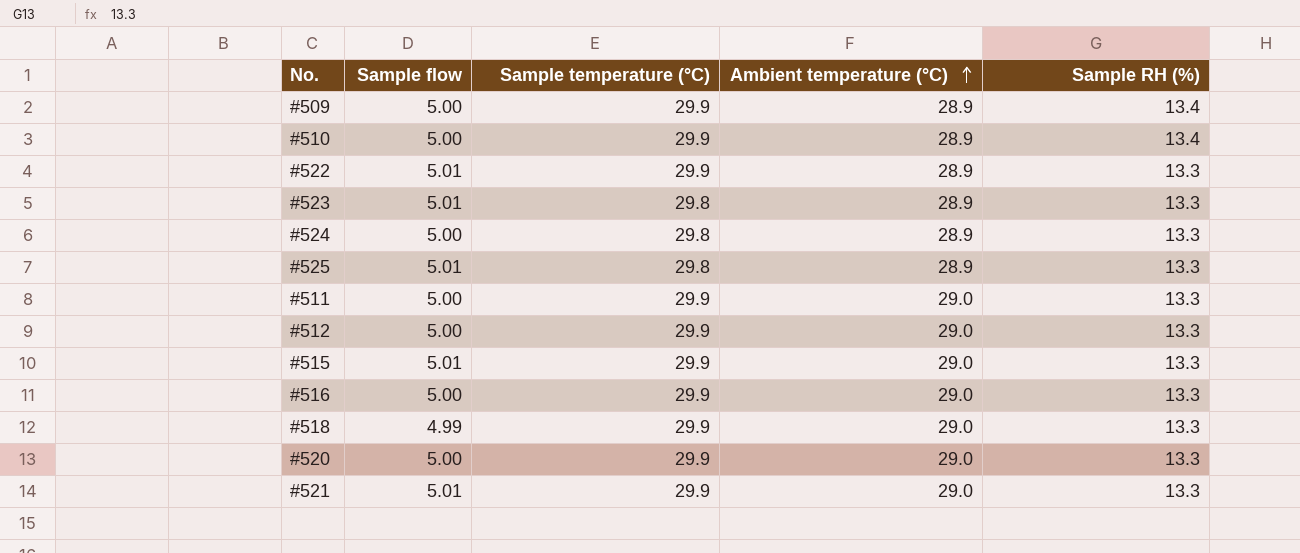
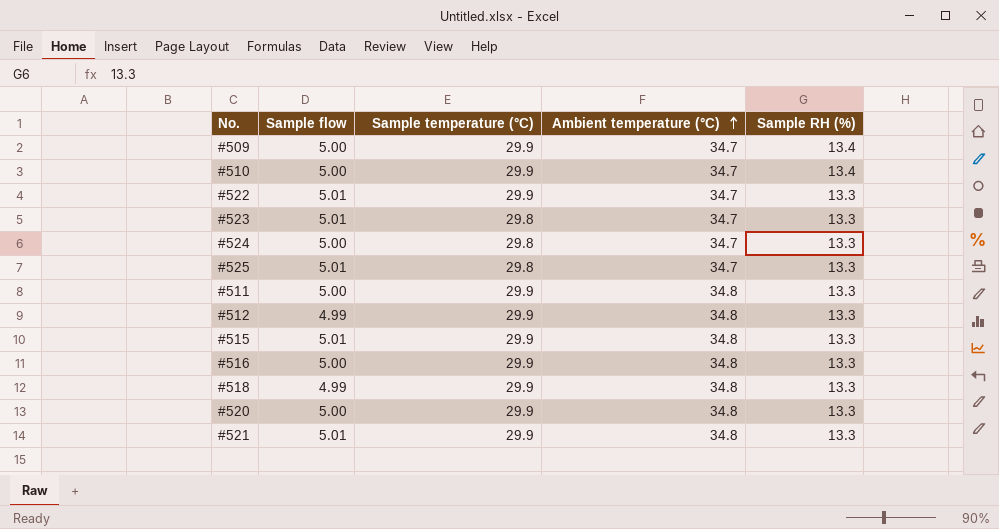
#509 | Ambient temperature (°C): 28.9 -> 34.7
#510 | Ambient temperature (°C): 28.9 -> 34.7
#522 | Ambient temperature (°C): 28.9 -> 34.7
#523 | Ambient temperature (°C): 28.9 -> 34.7
#524 | Ambient temperature (°C): 28.9 -> 34.7
#525 | Ambient temperature (°C): 28.9 -> 34.7
#511 | Ambient temperature (°C): 29.0 -> 34.8
#512 | Sample flow: 5.00 -> 4.99
#512 | Ambient temperature (°C): 29.0 -> 34.8
#515 | Ambient temperature (°C): 29.0 -> 34.8
#516 | Ambient temperature (°C): 29.0 -> 34.8
#518 | Ambient temperature (°C): 29.0 -> 34.8
#520 | Ambient temperature (°C): 29.0 -> 34.8
#521 | Ambient temperature (°C): 29.0 -> 34.8

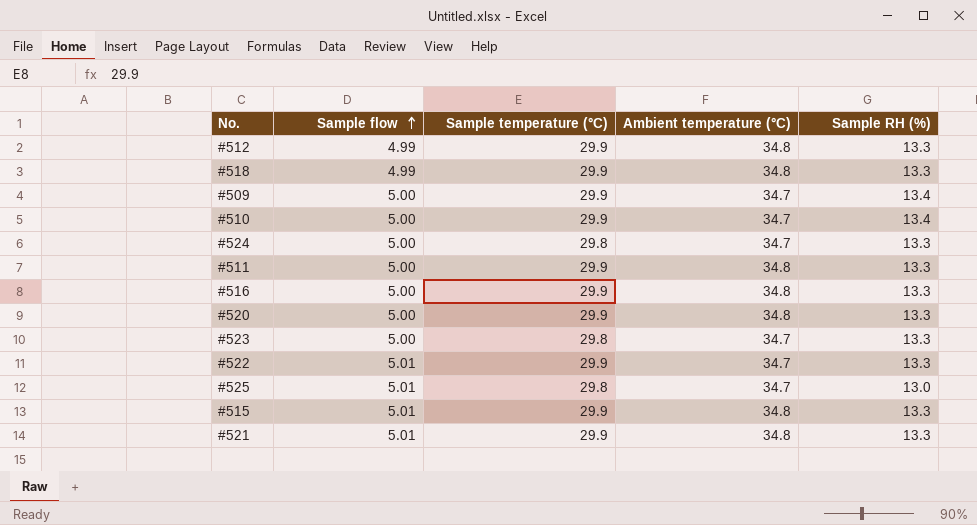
row order: Ambient temperature (°C) ascending -> Sample flow ascending
#523 | Sample flow: 5.01 -> 5.00
#525 | Sample RH (%): 13.3 -> 13.0

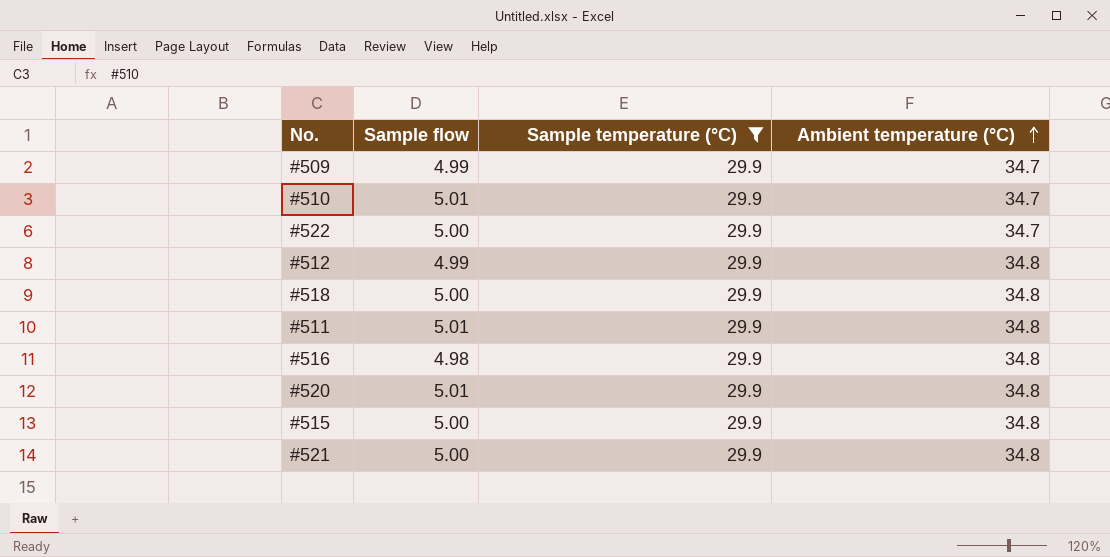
filter: none -> Sample temperature (°C) = 29.9
row order: Sample flow ascending -> Ambient temperature (°C) ascending
column Sample RH (%) | position: 5 -> none
#509 | Sample flow: 5.00 -> 4.99
#510 | Sample flow: 5.00 -> 5.01
#522 | Sample flow: 5.01 -> 5.00
#518 | Sample flow: 4.99 -> 5.00
#511 | Sample flow: 5.00 -> 5.01
#516 | Sample flow: 5.00 -> 4.98
#520 | Sample flow: 5.00 -> 5.01
#515 | Sample flow: 5.01 -> 5.00
#521 | Sample flow: 5.01 -> 5.00

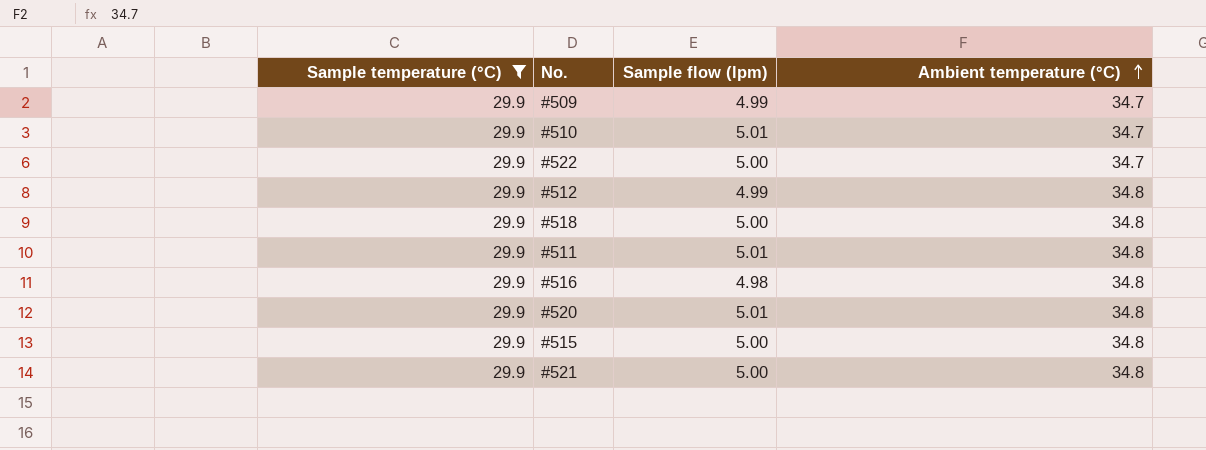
column Sample temperature (°C) | position: 3 -> 1
column name: Sample flow -> Sample flow (lpm)

